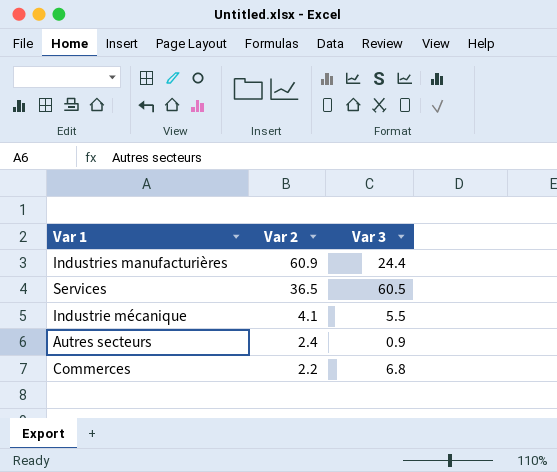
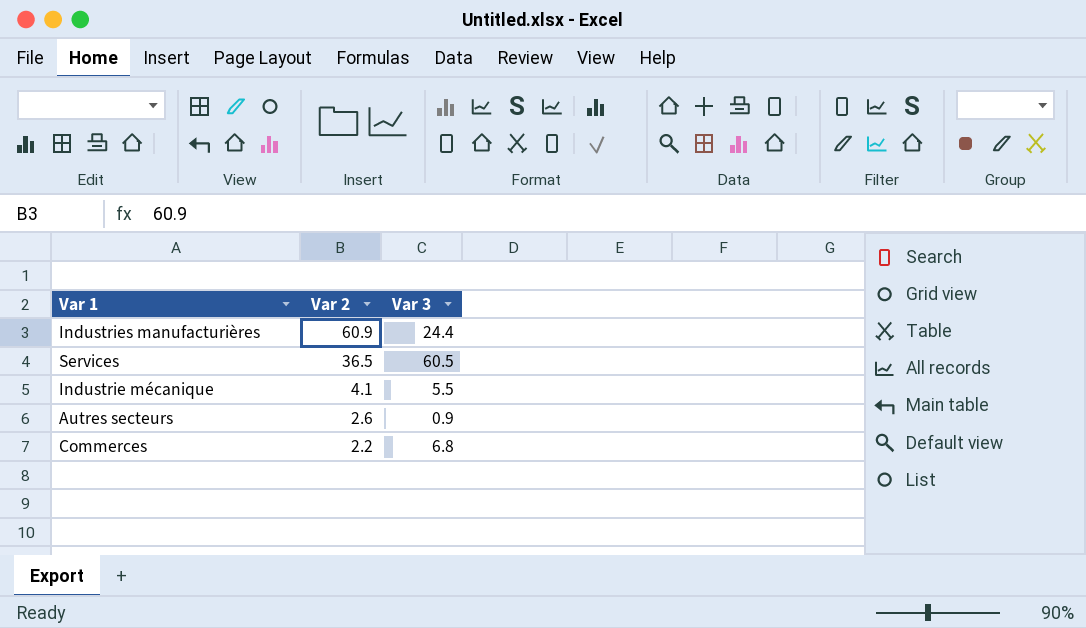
Autres secteurs | Var 2: 2.4 -> 2.6

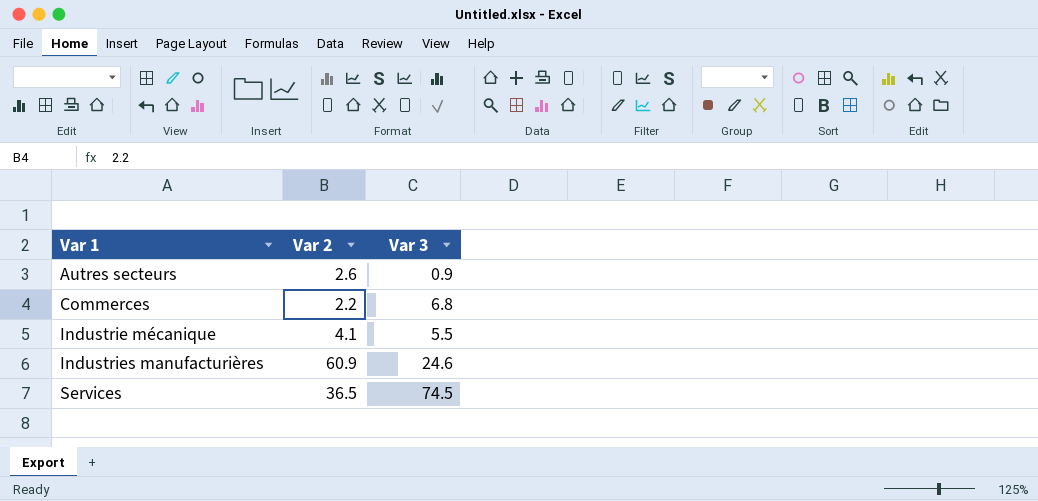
row order: Var 2 descending -> Var 1 ascending
Industries manufacturières | Var 3: 24.4 -> 24.6
Services | Var 3: 60.5 -> 74.5

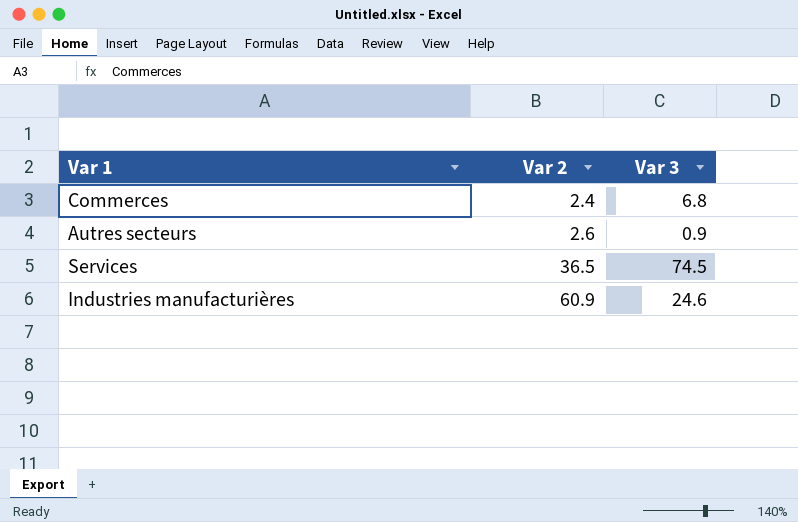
row order: Var 1 ascending -> Var 2 ascending
row Industrie mécanique: 4.1 | 5.5 -> none
Commerces | Var 2: 2.2 -> 2.4

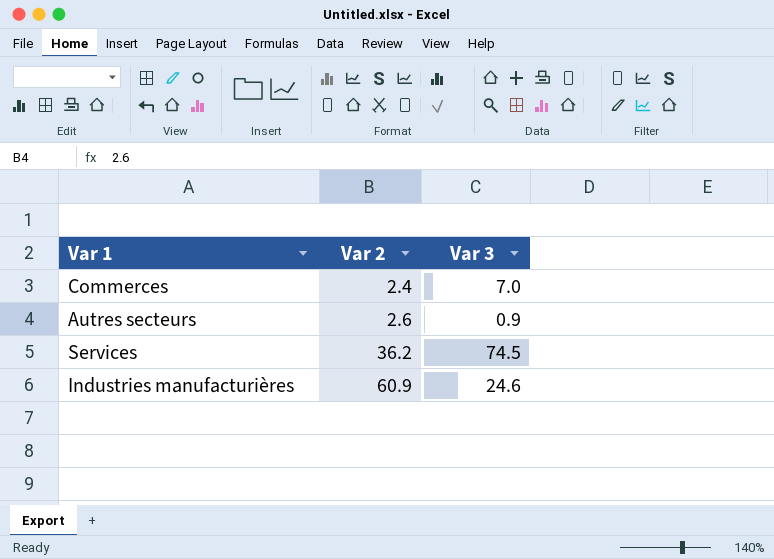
Commerces | Var 3: 6.8 -> 7.0
Services | Var 2: 36.5 -> 36.2

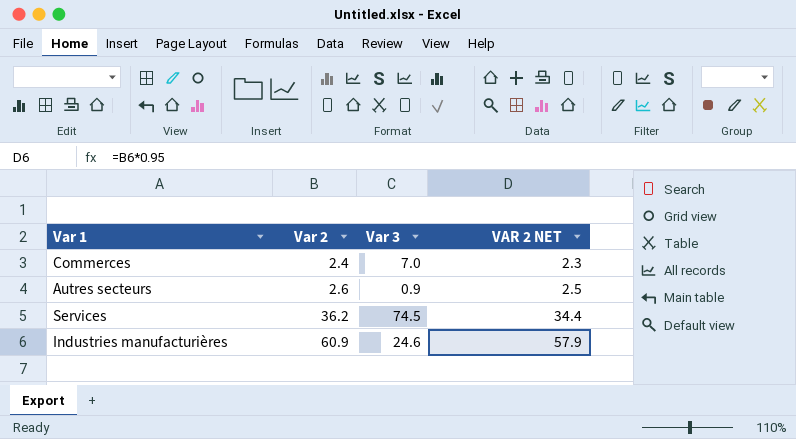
column VAR 2 NET | formula: none -> [Var 2] * 0.95

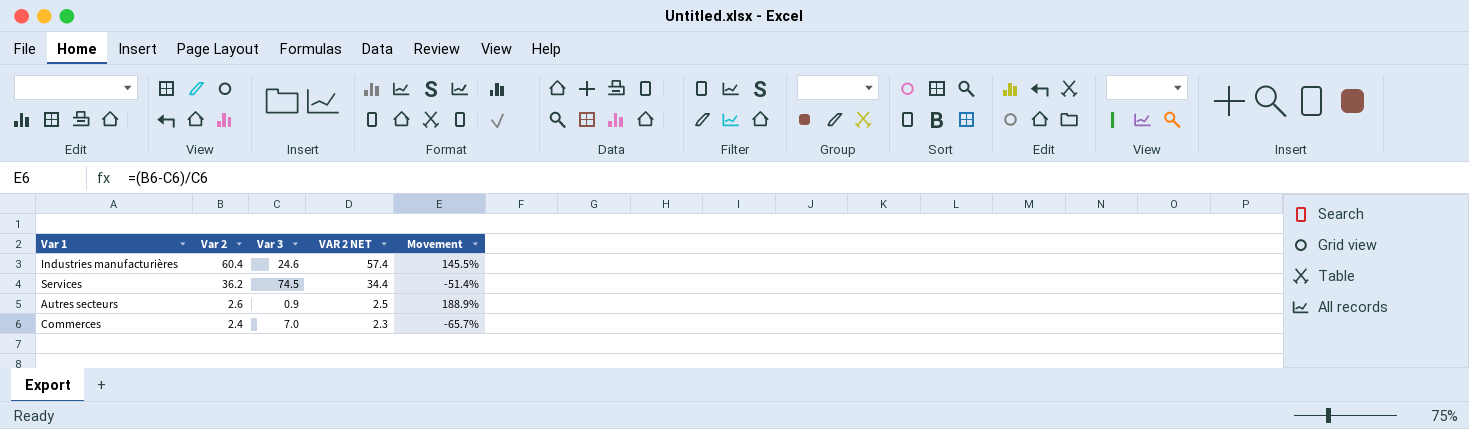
row order: Var 2 ascending -> Var 2 descending
column Movement | formula: none -> ([Var 2] - [Var 3]) / [Var 3]
Industries manufacturières | Var 2: 60.9 -> 60.4
Industries manufacturières | VAR 2 NET: 57.9 -> 57.4

